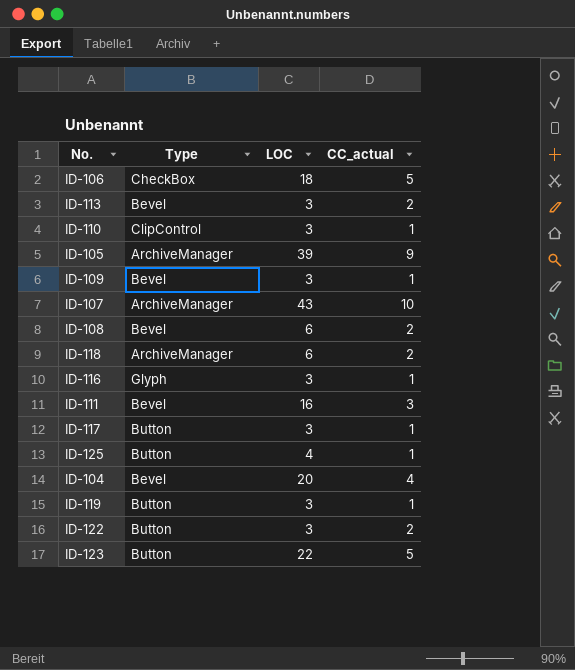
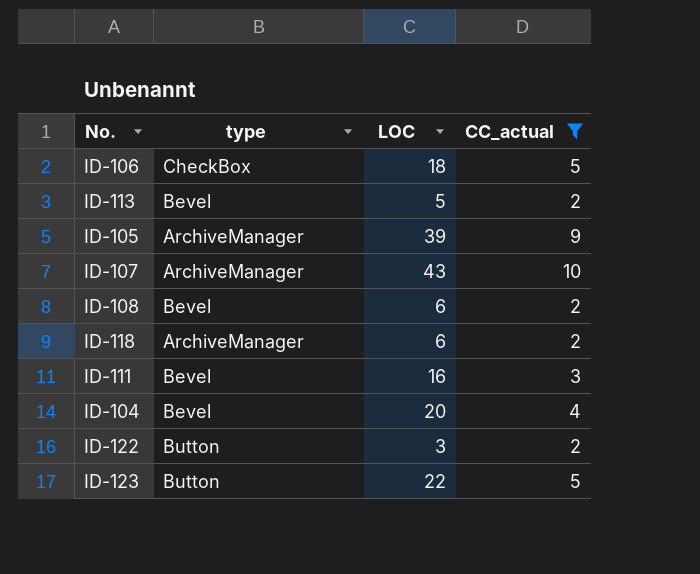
filter: none -> CC_actual != 1
column name: Type -> type
ID-113 | LOC: 3 -> 5

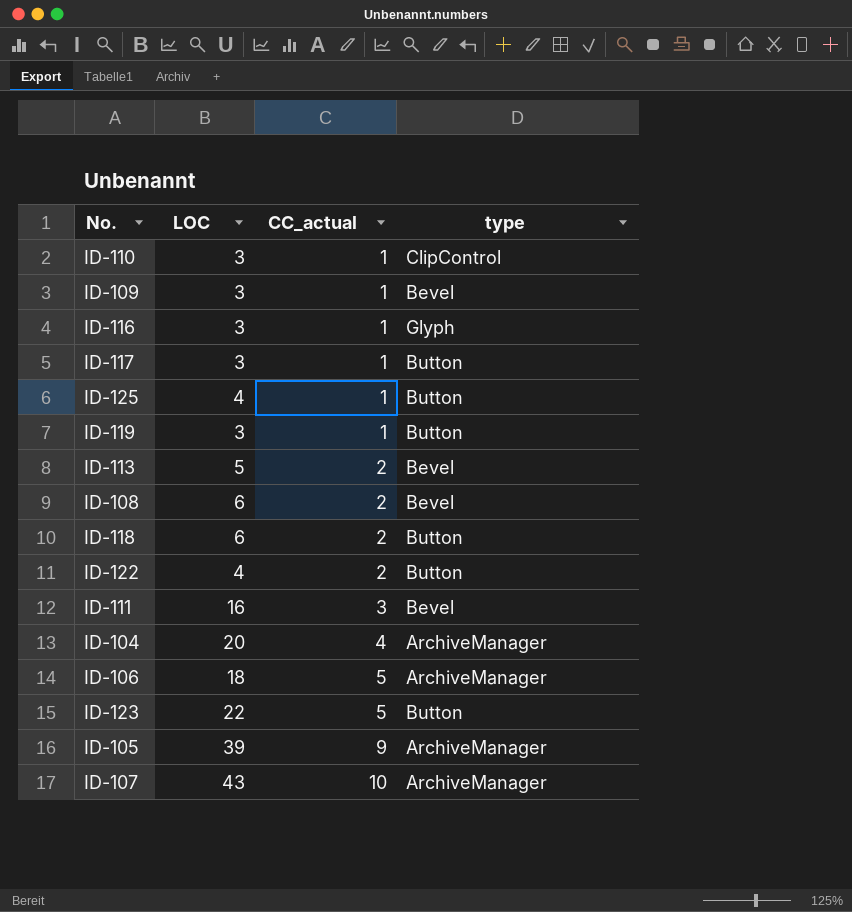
filter: CC_actual != 1 -> none
row order: none -> CC_actual ascending
column type | position: 2 -> 4
ID-118 | type: ArchiveManager -> Button
ID-122 | LOC: 3 -> 4
ID-104 | type: Bevel -> ArchiveManager
ID-106 | type: CheckBox -> ArchiveManager

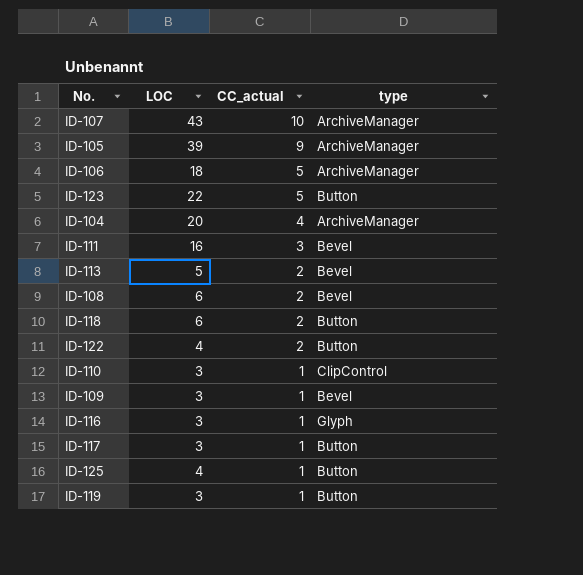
row order: CC_actual ascending -> CC_actual descending

